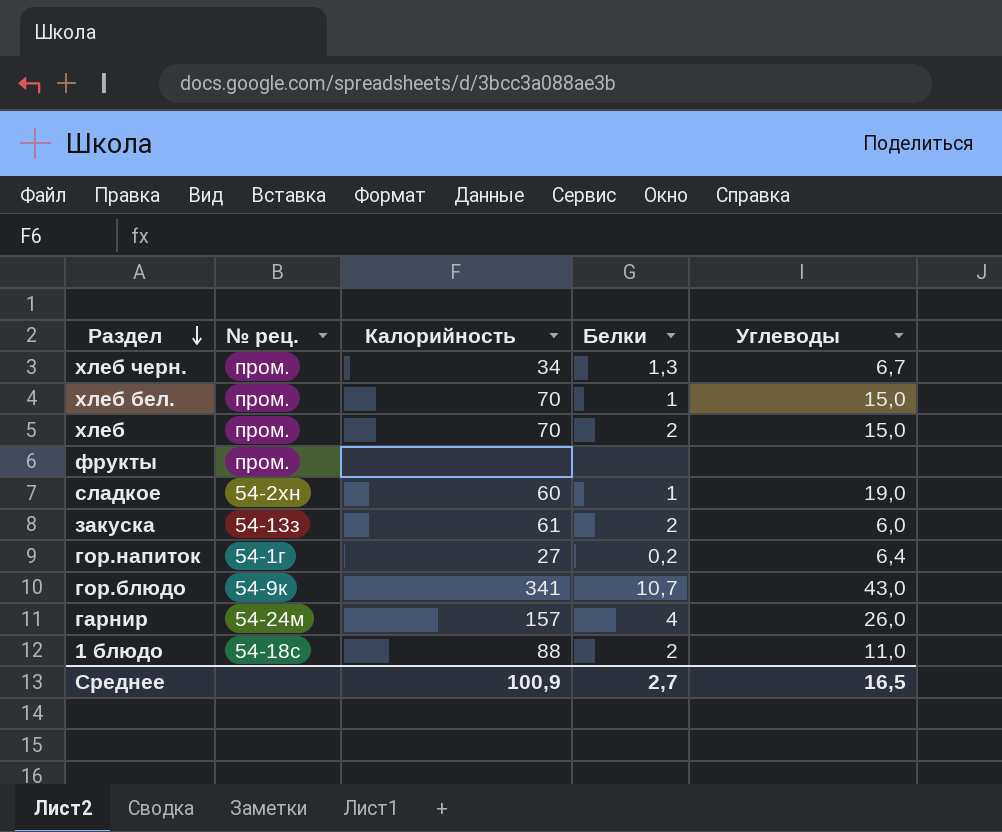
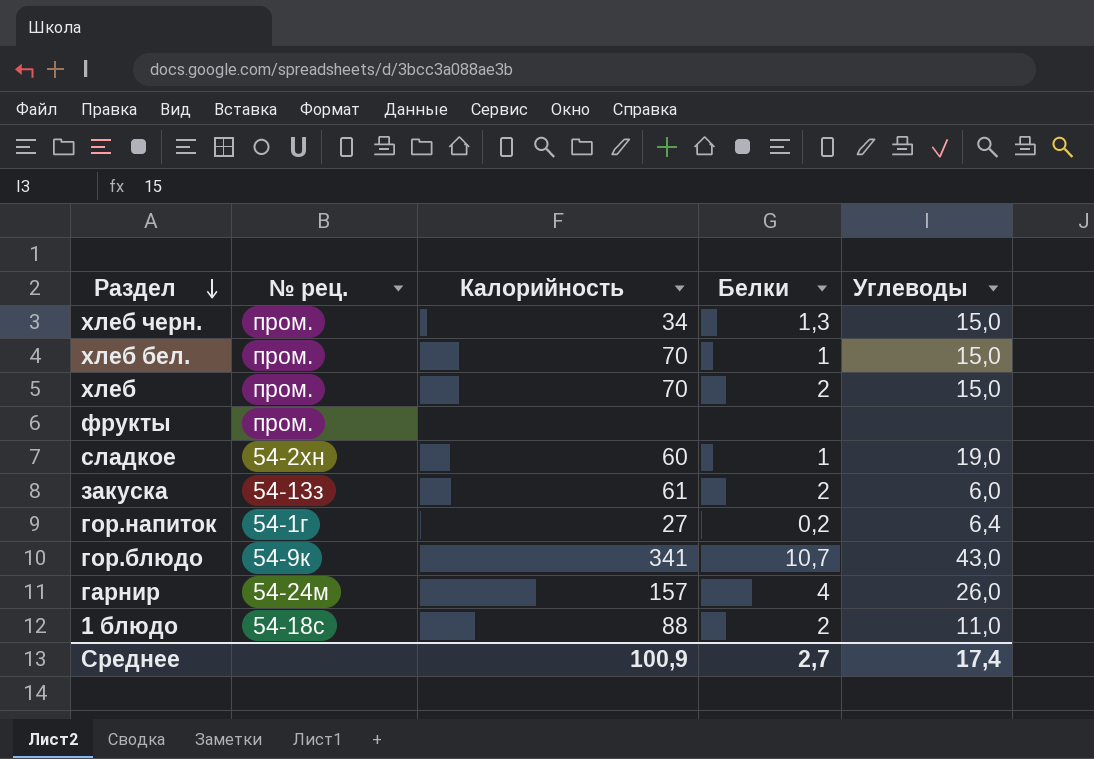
хлеб черн. | Углеводы: 6,7 -> 15,0
Среднее | Углеводы: 16,5 -> 17,4

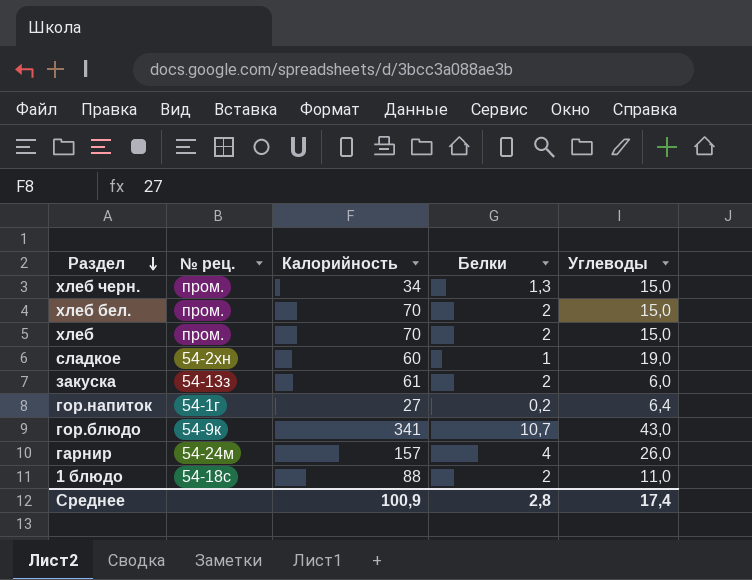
row фрукты: пром. | none | none | none -> none
хлеб бел. | Белки: 1 -> 2
Среднее | Белки: 2,7 -> 2,8

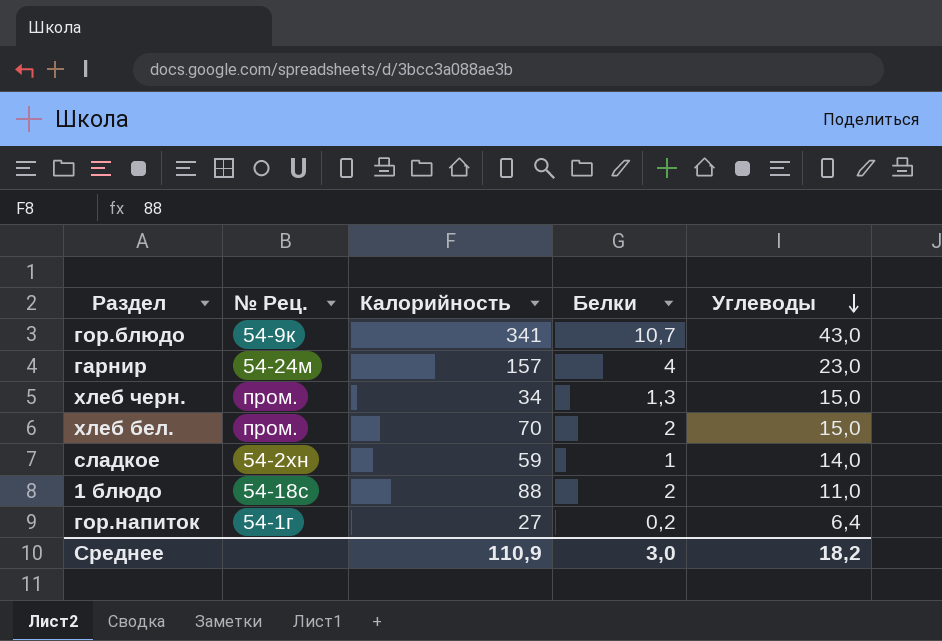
row order: Раздел descending -> Углеводы descending
column name: № рец. -> № Рец.
row хлеб: пром. | 70 | 2 | 15,0 -> none
row закуска: 54-13з | 61 | 2 | 6,0 -> none
гарнир | Углеводы: 26,0 -> 23,0
сладкое | Калорийность: 60 -> 59
сладкое | Углеводы: 19,0 -> 14,0
Среднее | Калорийность: 100,9 -> 110,9
Среднее | Белки: 2,8 -> 3,0
Среднее | Углеводы: 17,4 -> 18,2

